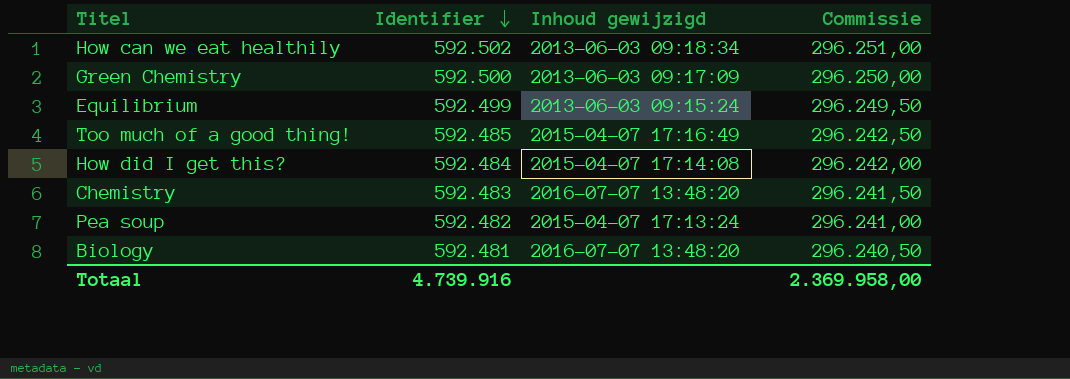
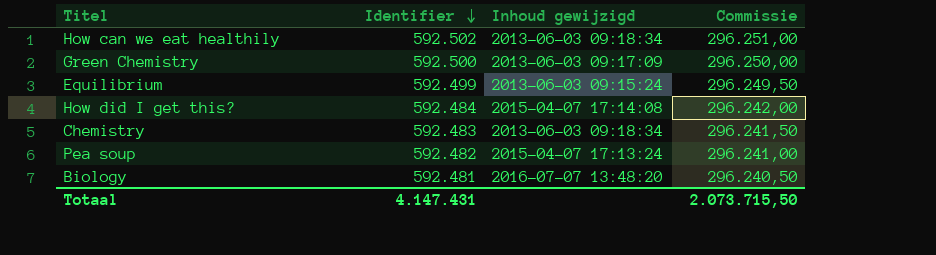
row Too much of a good thing!: 592.485 | 2015-04-07 17:16:49 | 296.242,50 -> none
Chemistry | Inhoud gewijzigd: 2016-07-07 13:48:20 -> 2013-06-03 09:18:34
Totaal | Identifier: 4.739.916 -> 4.147.431
Totaal | Commissie: 2.369.958,00 -> 2.073.715,50

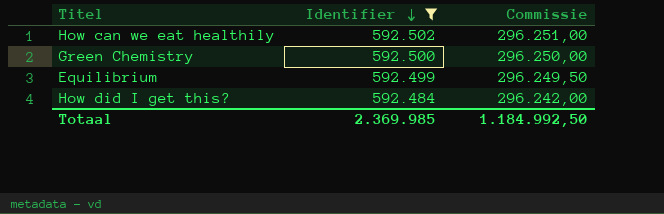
filter: none -> Identifier >= 592.484
column Inhoud gewijzigd | position: 3 -> none
Totaal | Identifier: 4.147.431 -> 2.369.985
Totaal | Commissie: 2.073.715,50 -> 1.184.992,50

